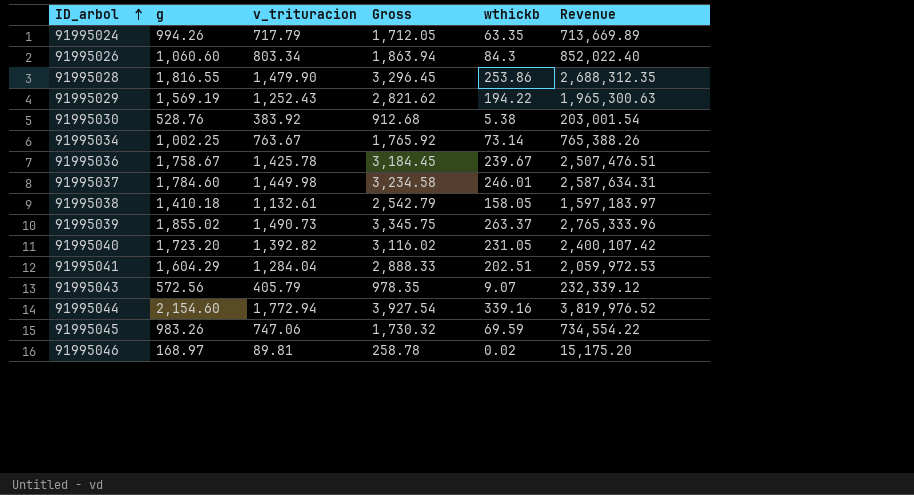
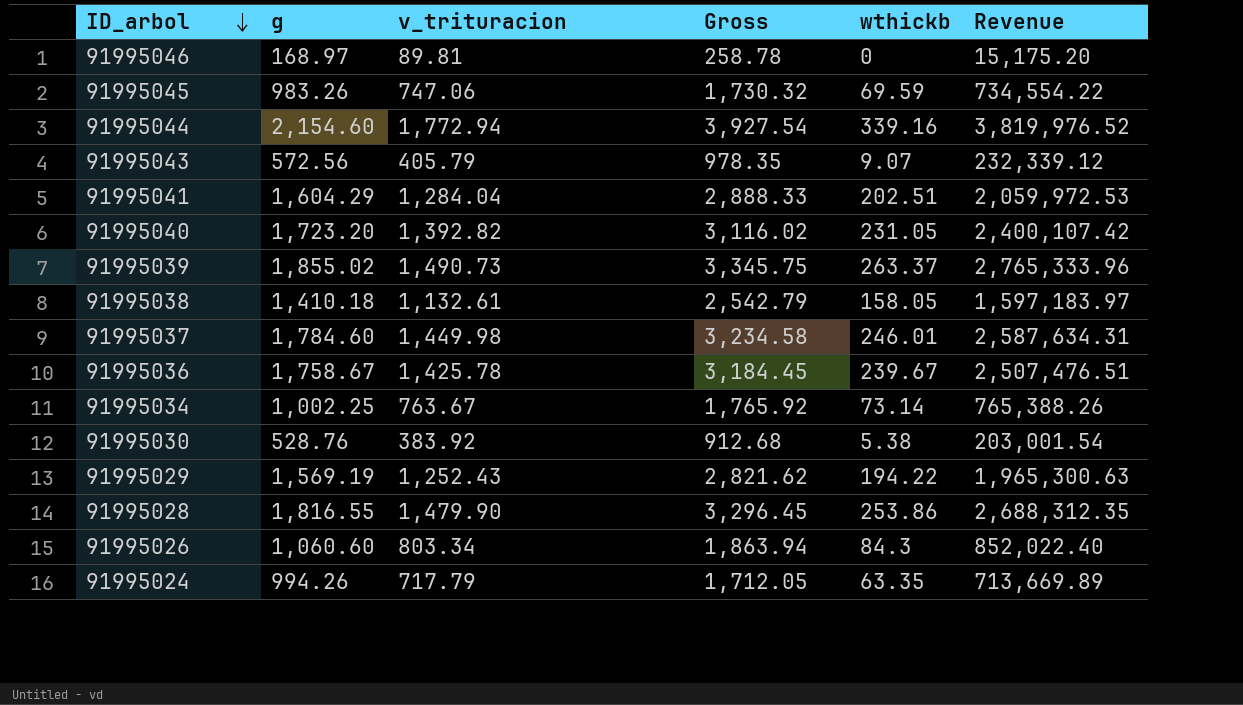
row order: ID_arbol ascending -> ID_arbol descending
91995046 | wthickb: 0.02 -> 0

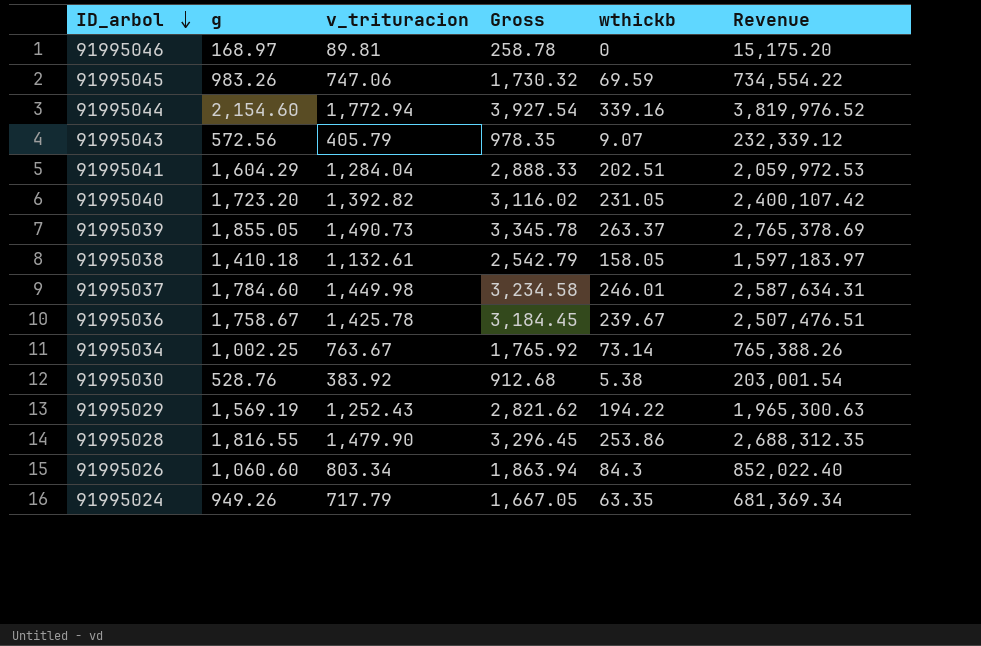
91995039 | g: 1,855.02 -> 1,855.05
91995039 | Gross: 3,345.75 -> 3,345.78
91995039 | Revenue: 2,765,333.96 -> 2,765,378.69
91995024 | g: 994.26 -> 949.26
91995024 | Gross: 1,712.05 -> 1,667.05
91995024 | Revenue: 713,669.89 -> 681,369.34

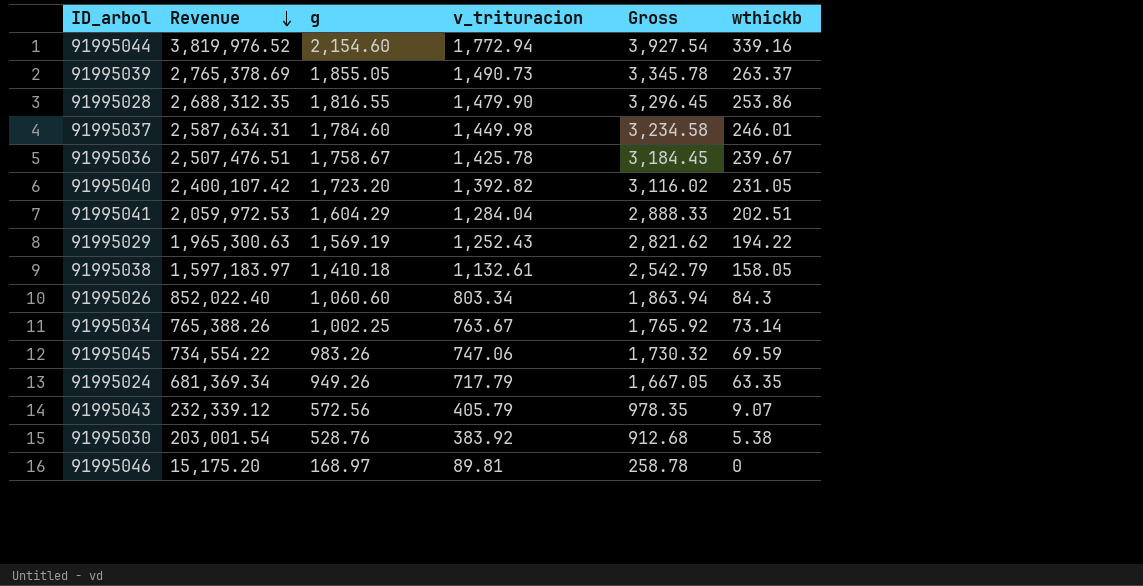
row order: ID_arbol descending -> Revenue descending
column Revenue | position: 6 -> 2

